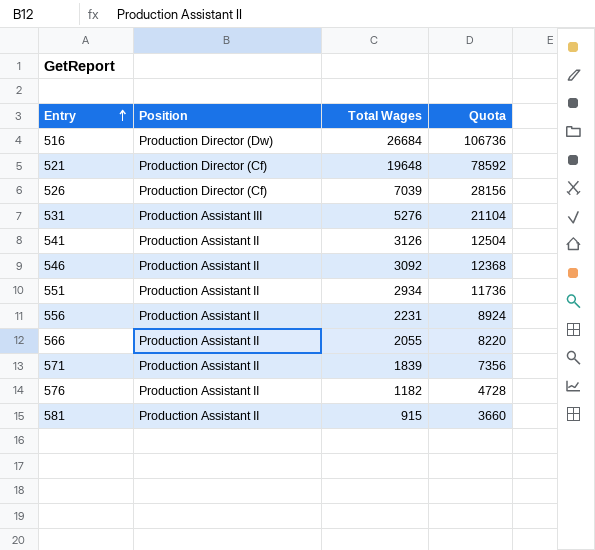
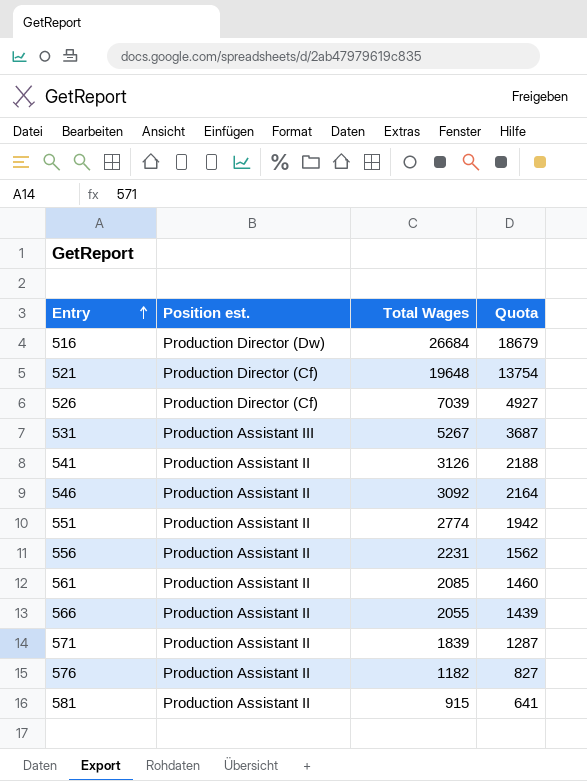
column name: Position -> Position est.
column Quota | formula: [Total Wages] * 4 -> [Total Wages] * 0.7
531 | Total Wages: 5276 -> 5267
551 | Total Wages: 2934 -> 2774
row 561: none -> Production Assistant II | 2085 | 1460

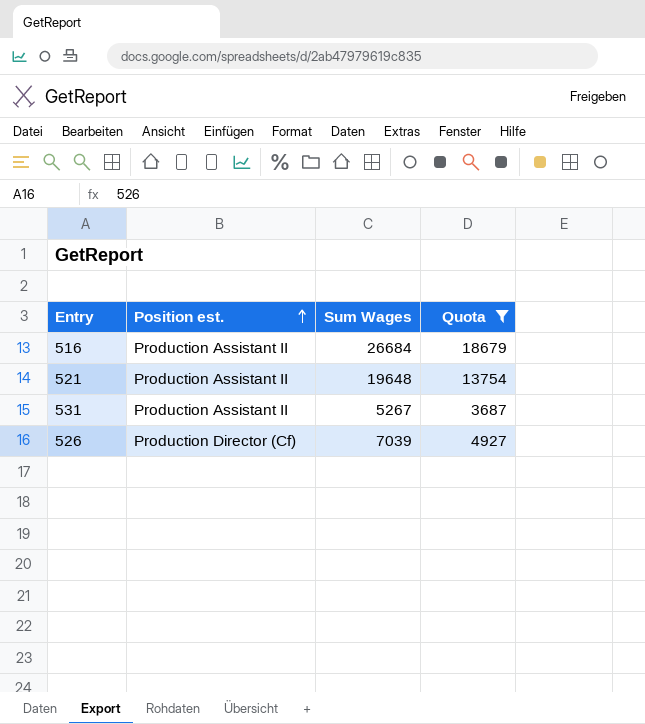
filter: none -> Quota >= 3687
row order: Entry ascending -> Position est. ascending
column name: Total Wages -> Sum Wages
516 | Position est.: Production Director (Dw) -> Production Assistant II
521 | Position est.: Production Director (Cf) -> Production Assistant II
531 | Position est.: Production Assistant III -> Production Assistant II

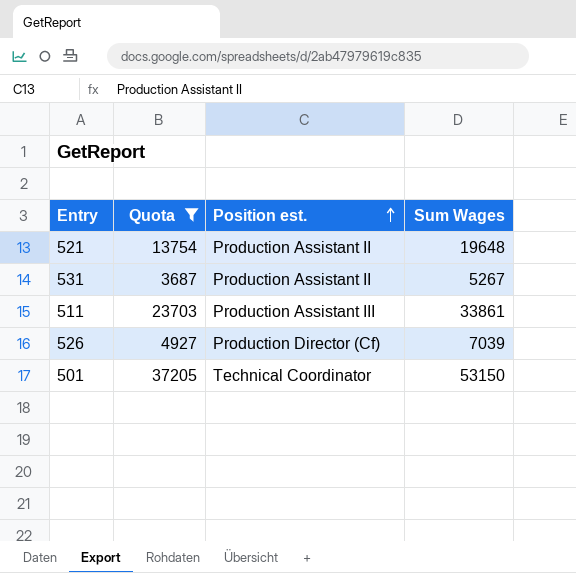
column Quota | position: 4 -> 2
row 516: Production Assistant II | 26684 | 18679 -> none
row 511: none -> 23703 | Production Assistant III | 33861
row 501: none -> 37205 | Technical Coordinator | 53150

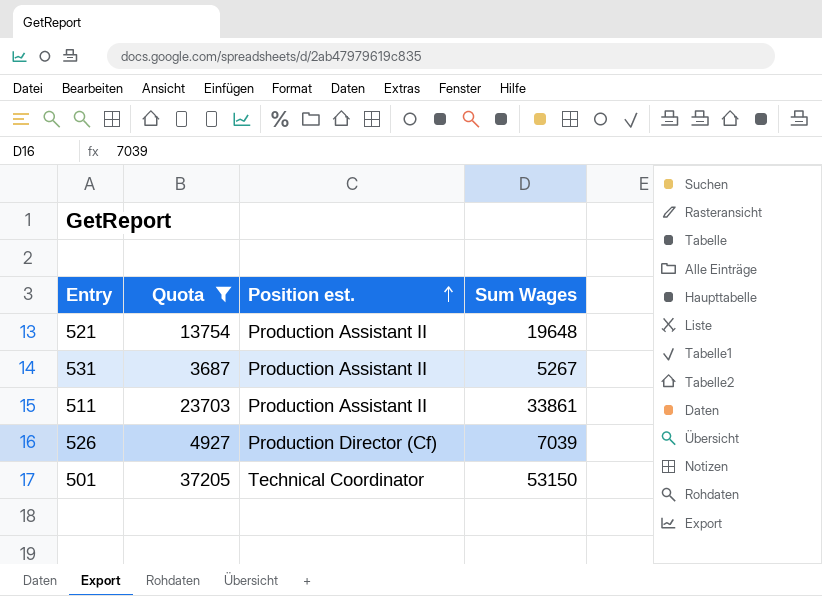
511 | Position est.: Production Assistant III -> Production Assistant II

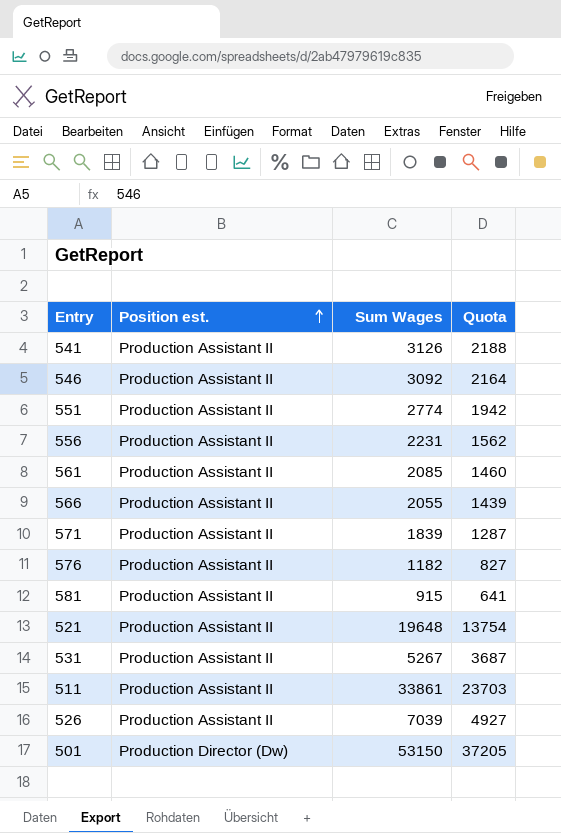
filter: Quota >= 3687 -> none
column Quota | position: 2 -> 4
526 | Position est.: Production Director (Cf) -> Production Assistant II
501 | Position est.: Technical Coordinator -> Production Director (Dw)

